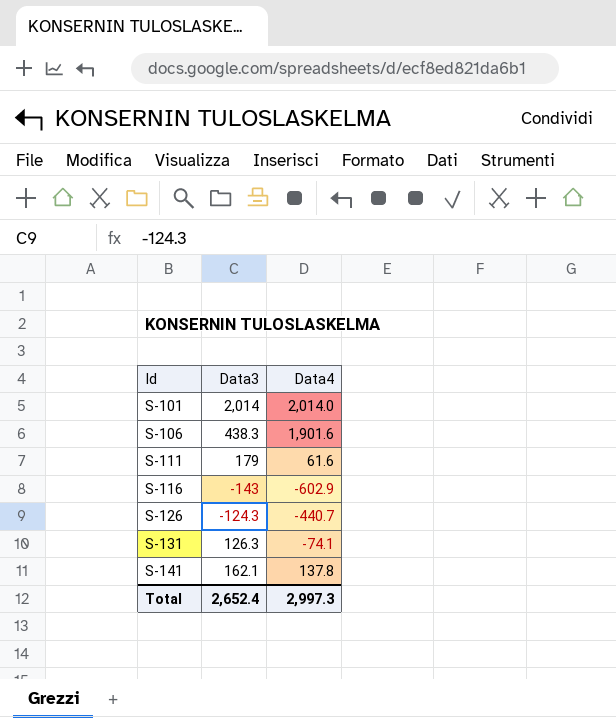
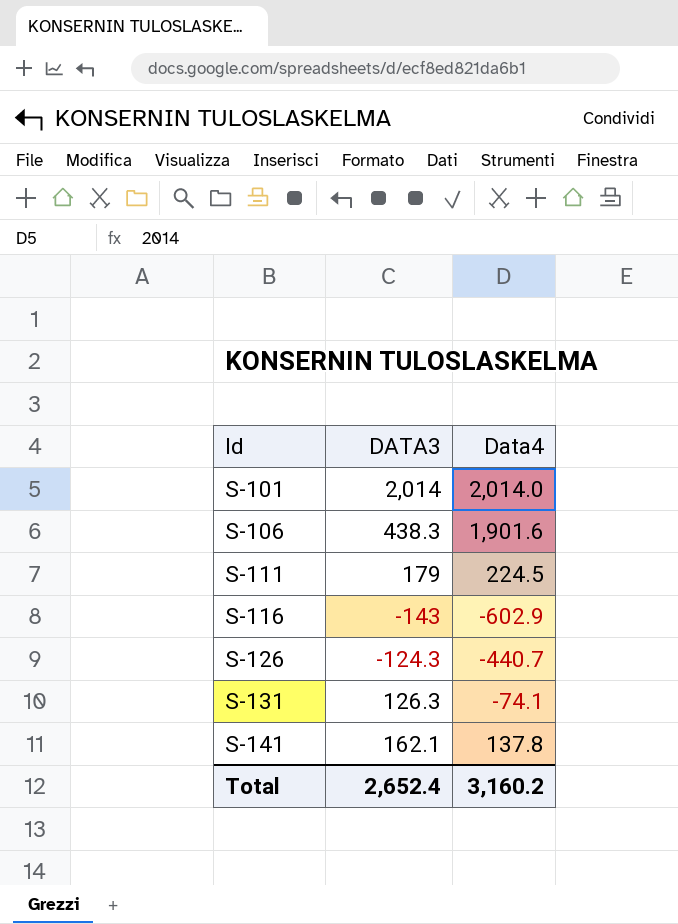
column name: Data3 -> DATA3
S-111 | Data4: 61.6 -> 224.5
Total | Data4: 2,997.3 -> 3,160.2

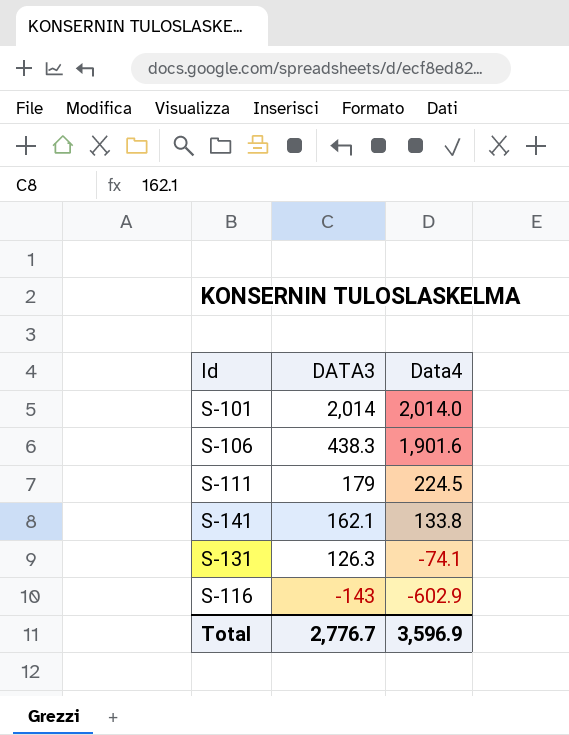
row order: Id ascending -> DATA3 descending
row S-126: -124.3 | -440.7 -> none
S-141 | Data4: 137.8 -> 133.8
Total | DATA3: 2,652.4 -> 2,776.7
Total | Data4: 3,160.2 -> 3,596.9

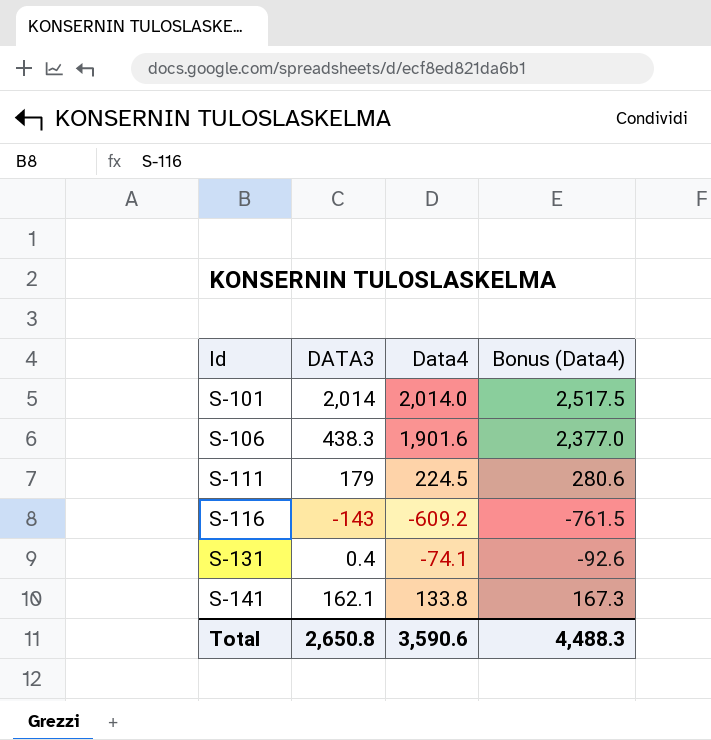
row order: DATA3 descending -> Id ascending
column Bonus (Data4) | formula: none -> [Data4] * 1.25
S-116 | Data4: -602.9 -> -609.2
S-131 | DATA3: 126.3 -> 0.4
Total | DATA3: 2,776.7 -> 2,650.8
Total | Data4: 3,596.9 -> 3,590.6

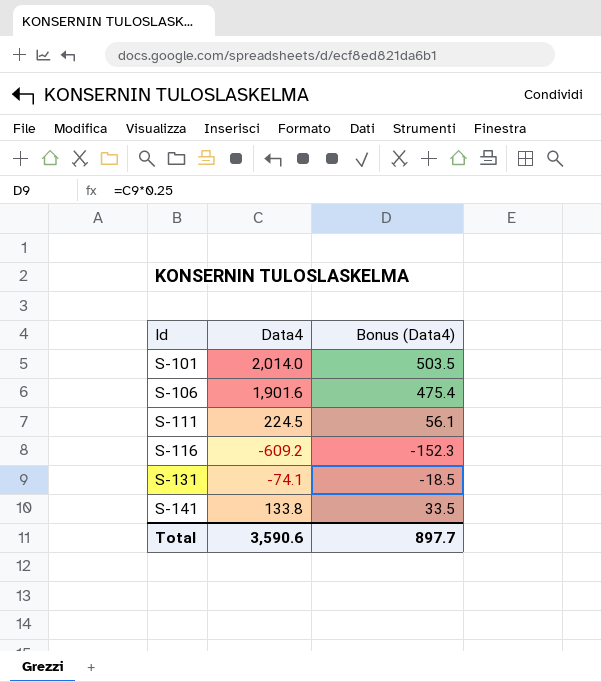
column DATA3 | position: 2 -> none
column Bonus (Data4) | formula: [Data4] * 1.25 -> [Data4] * 0.25
Total | Bonus (Data4): 4,488.3 -> 897.7

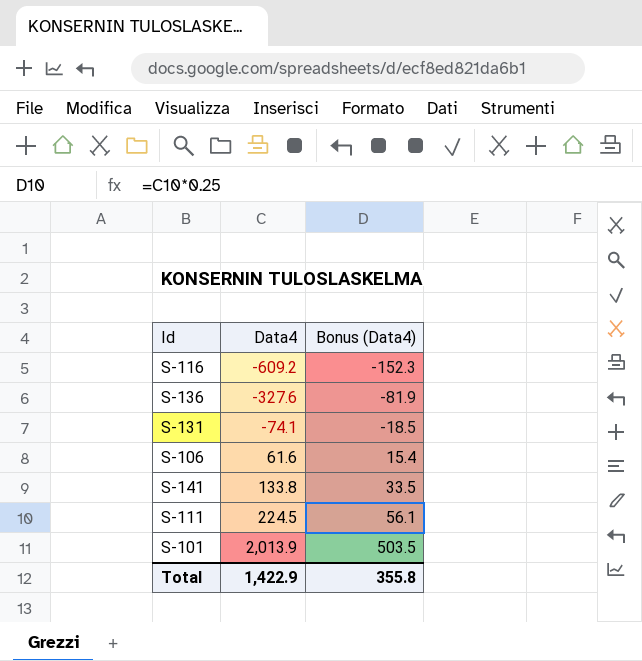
row order: Id ascending -> Data4 ascending
row S-136: none -> -327.6 | -81.9
S-106 | Data4: 1,901.6 -> 61.6
S-106 | Bonus (Data4): 475.4 -> 15.4
S-101 | Data4: 2,014.0 -> 2,013.9
Total | Data4: 3,590.6 -> 1,422.9
Total | Bonus (Data4): 897.7 -> 355.8

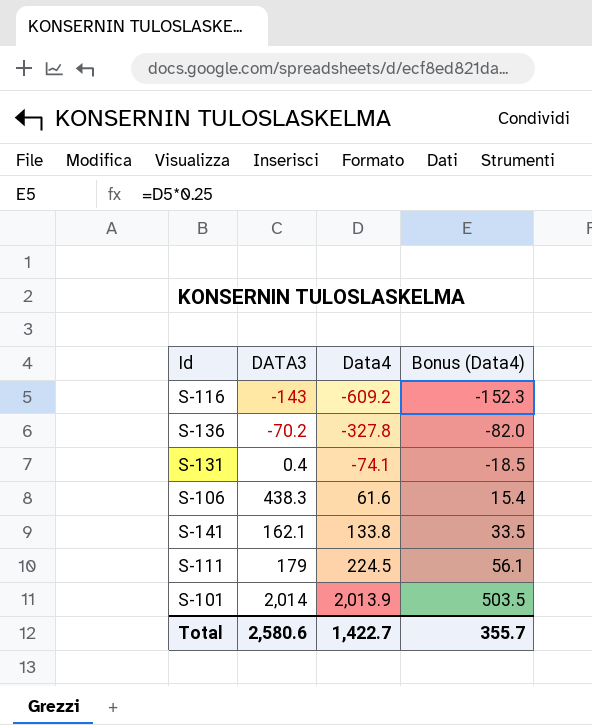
column DATA3 | position: none -> 2
S-136 | Data4: -327.6 -> -327.8
S-136 | Bonus (Data4): -81.9 -> -82.0
Total | Data4: 1,422.9 -> 1,422.7
Total | Bonus (Data4): 355.8 -> 355.7

